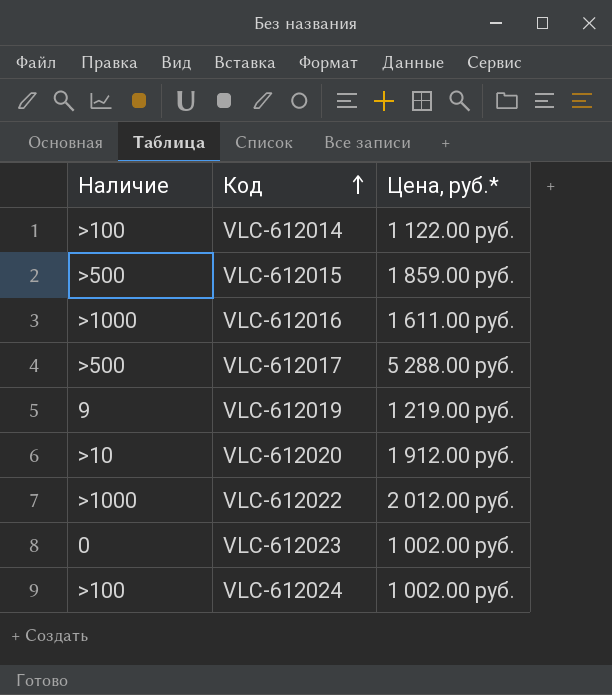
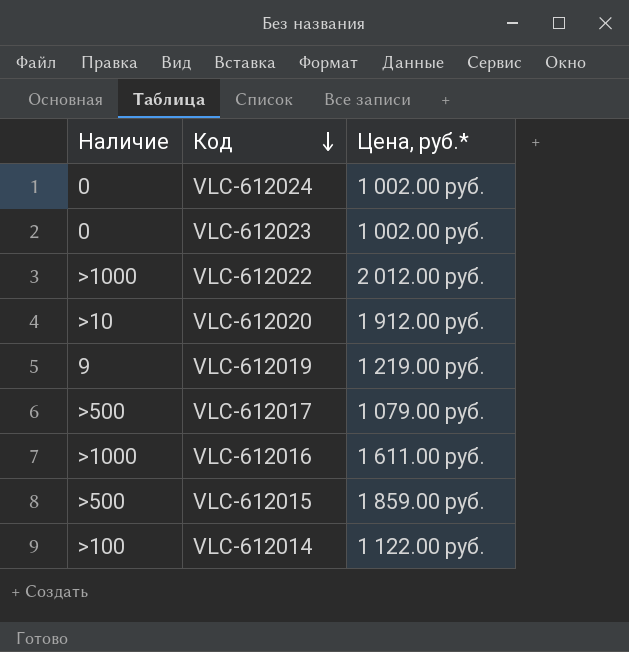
row order: Код ascending -> Код descending
VLC-612024 | Наличие: >100 -> 0
VLC-612017 | Цена, руб.*: 5 288.00 руб. -> 1 079.00 руб.

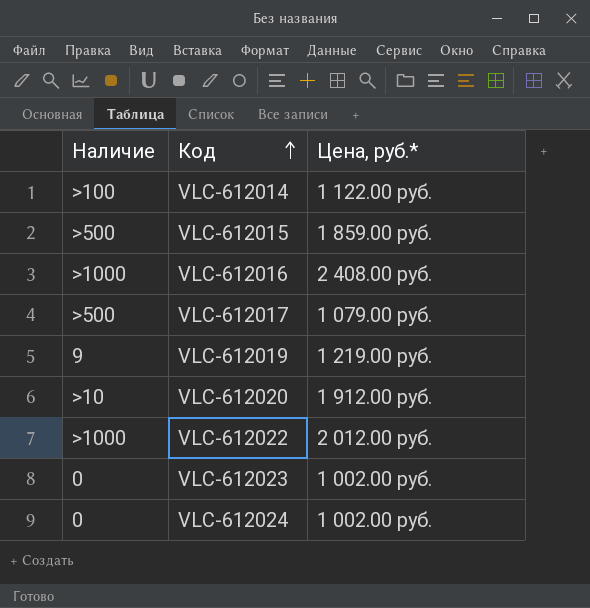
row order: Код descending -> Код ascending
VLC-612016 | Цена, руб.*: 1 611.00 руб. -> 2 408.00 руб.

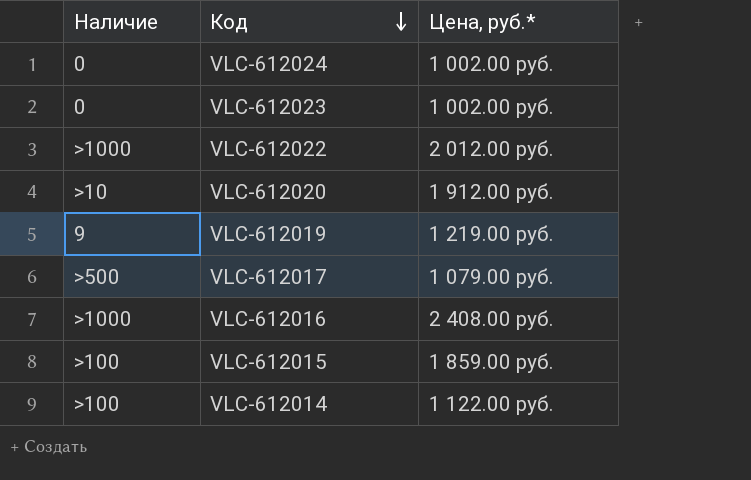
row order: Код ascending -> Код descending
VLC-612015 | Наличие: >500 -> >100

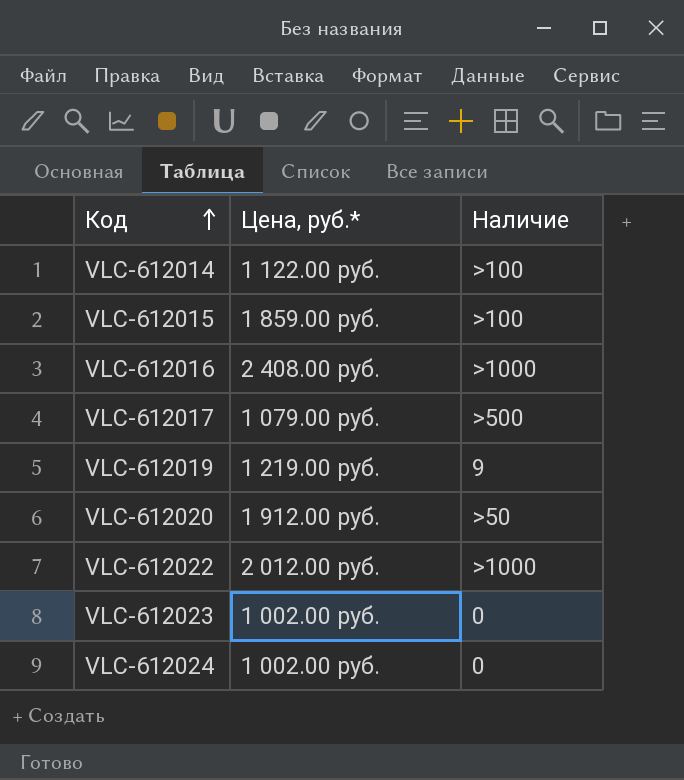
row order: Код descending -> Код ascending
column Наличие | position: 1 -> 3
VLC-612020 | Наличие: >10 -> >50

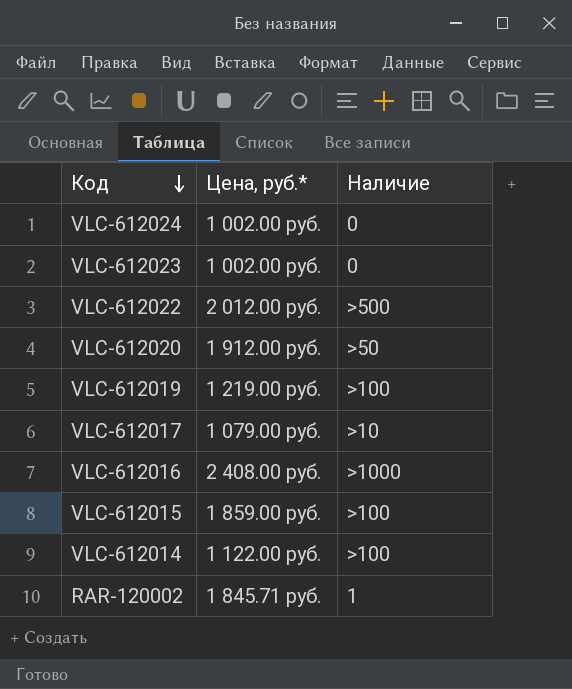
row order: Код ascending -> Код descending
VLC-612022 | Наличие: >1000 -> >500
VLC-612019 | Наличие: 9 -> >100
VLC-612017 | Наличие: >500 -> >10
row RAR-120002: none -> 1 845.71 руб. | 1

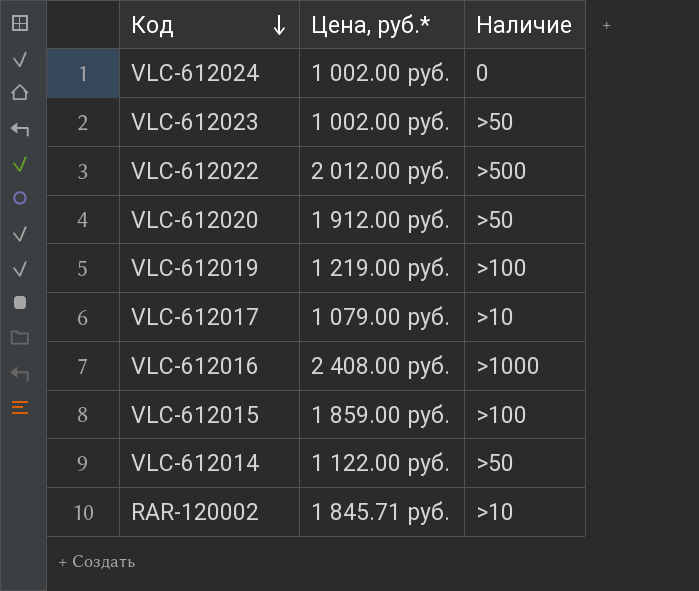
VLC-612023 | Наличие: 0 -> >50
VLC-612014 | Наличие: >100 -> >50
RAR-120002 | Наличие: 1 -> >10

